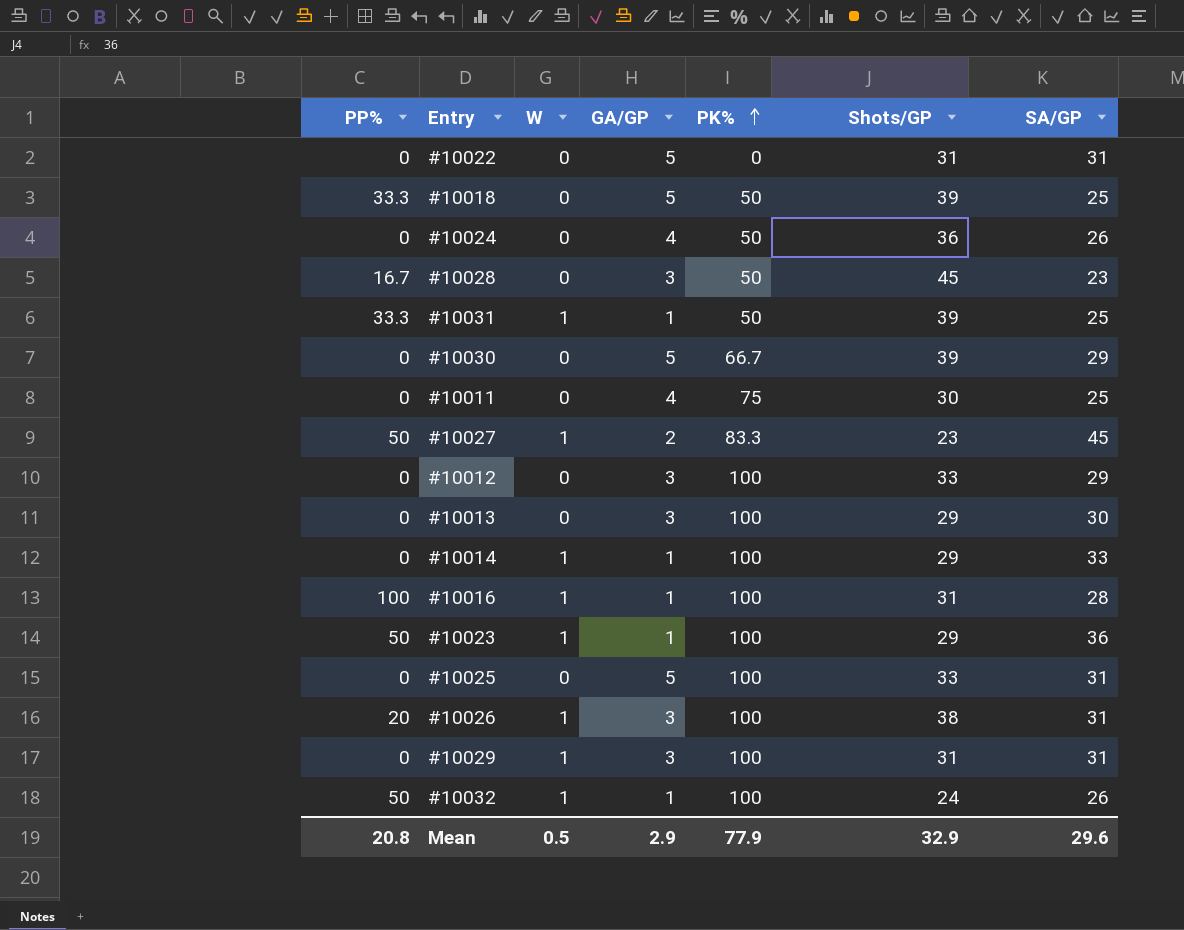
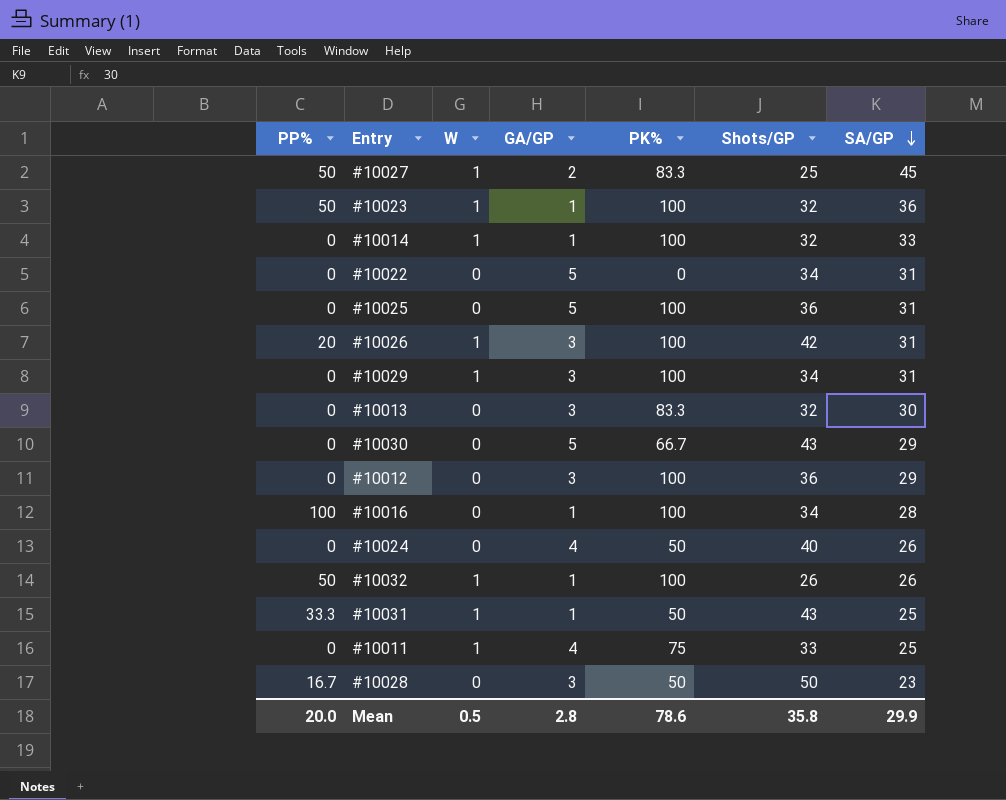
row order: PK% ascending -> SA/GP descending
row #10018: 33.3 | 0 | 5 | 50 | 39 | 25 -> none
#10027 | Shots/GP: 23 -> 25
#10023 | Shots/GP: 29 -> 32
#10014 | Shots/GP: 29 -> 32
#10022 | Shots/GP: 31 -> 34
#10025 | Shots/GP: 33 -> 36
#10026 | Shots/GP: 38 -> 42
#10029 | Shots/GP: 31 -> 34
#10013 | PK%: 100 -> 83.3
#10013 | Shots/GP: 29 -> 32
#10030 | Shots/GP: 39 -> 43
#10012 | Shots/GP: 33 -> 36
#10016 | W: 1 -> 0
#10016 | Shots/GP: 31 -> 34
#10024 | Shots/GP: 36 -> 40
#10032 | Shots/GP: 24 -> 26
#10031 | Shots/GP: 39 -> 43
#10011 | W: 0 -> 1
#10011 | Shots/GP: 30 -> 33
#10028 | Shots/GP: 45 -> 50
Mean | PP%: 20.8 -> 20.0
Mean | GA/GP: 2.9 -> 2.8
Mean | PK%: 77.9 -> 78.6
Mean | Shots/GP: 32.9 -> 35.8
Mean | SA/GP: 29.6 -> 29.9

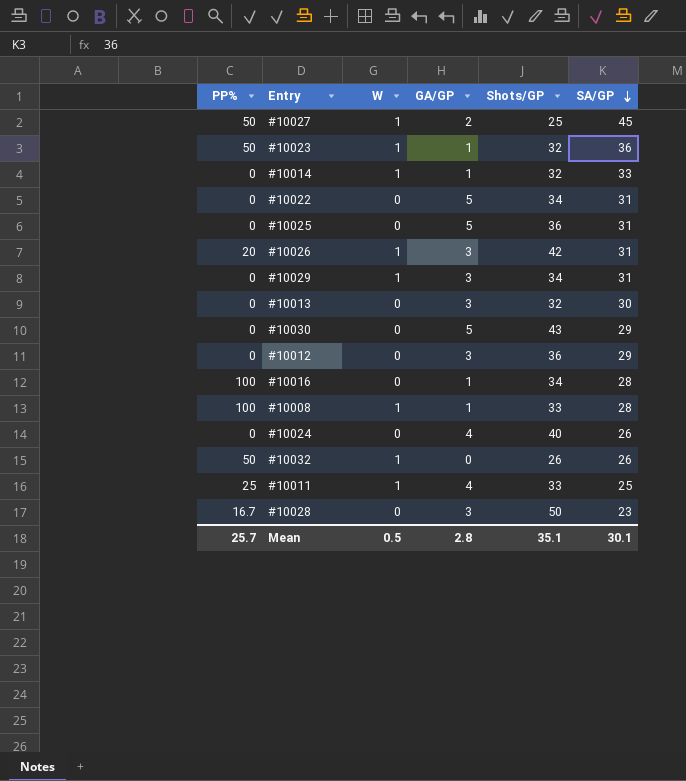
column PK% | position: 5 -> none
row #10031: 33.3 | 1 | 1 | 50 | 43 | 25 -> none
row #10008: none -> 100 | 1 | 1 | 33 | 28
#10032 | GA/GP: 1 -> 0
#10011 | PP%: 0 -> 25
Mean | PP%: 20.0 -> 25.7
Mean | Shots/GP: 35.8 -> 35.1
Mean | SA/GP: 29.9 -> 30.1

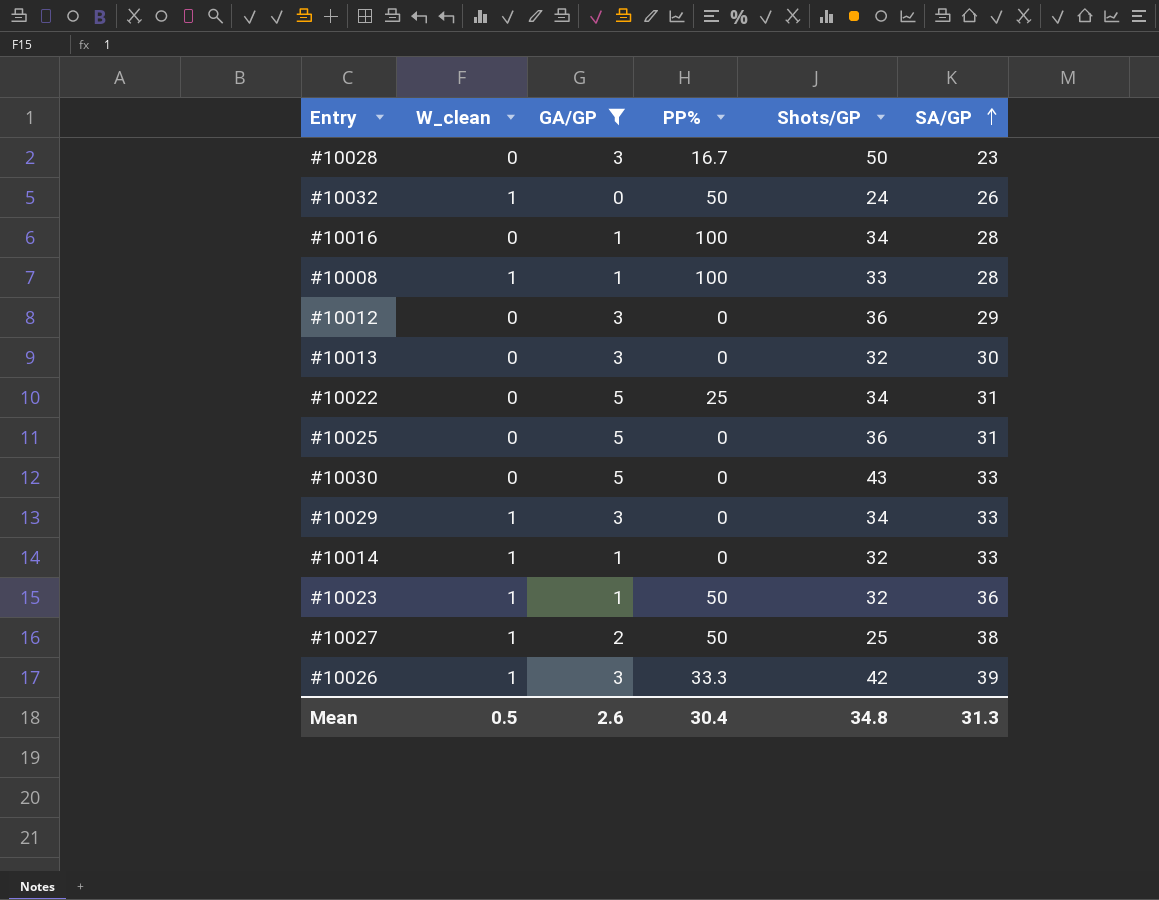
filter: none -> GA/GP != 4
row order: SA/GP descending -> SA/GP ascending
column name: W -> W_clean
column PP% | position: 1 -> 4
#10032 | Shots/GP: 26 -> 24
#10022 | PP%: 0 -> 25
#10030 | SA/GP: 29 -> 33
#10029 | SA/GP: 31 -> 33
#10027 | SA/GP: 45 -> 38
#10026 | PP%: 20 -> 33.3
#10026 | SA/GP: 31 -> 39
Mean | GA/GP: 2.8 -> 2.6
Mean | PP%: 25.7 -> 30.4
Mean | Shots/GP: 35.1 -> 34.8
Mean | SA/GP: 30.1 -> 31.3

